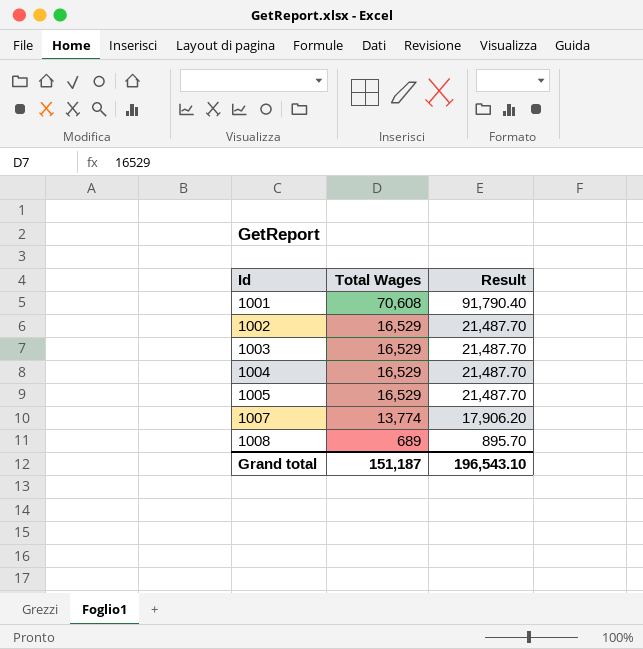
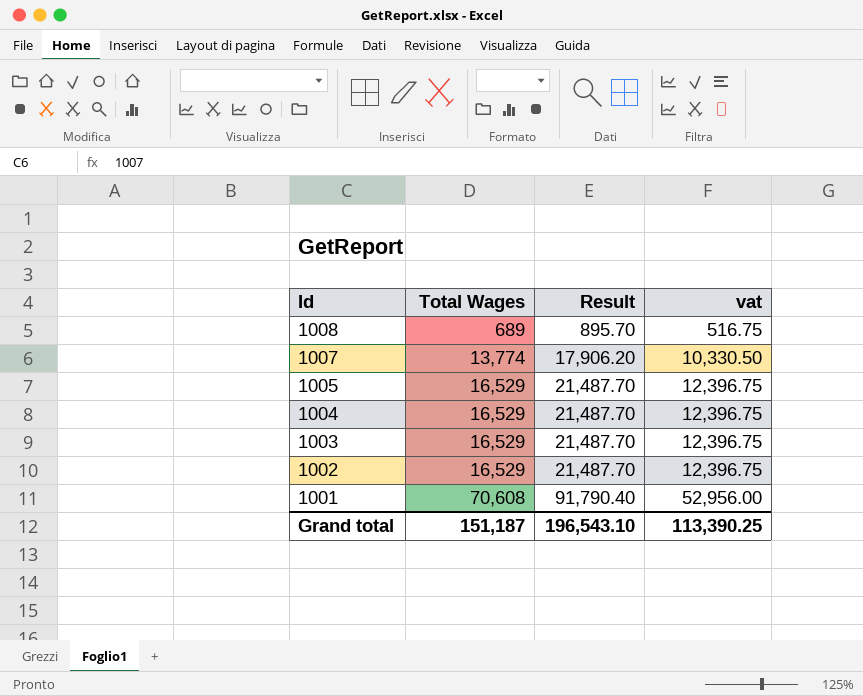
row order: Id ascending -> Id descending
column vat | formula: none -> [Total Wages] * 0.75

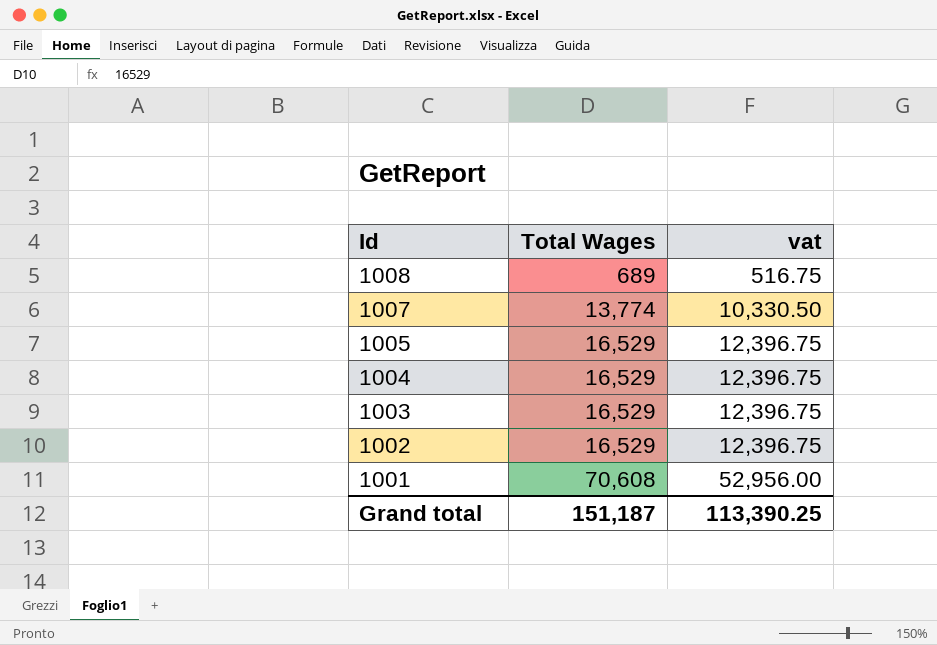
column Result | formula: [Total Wages] * 1.3 -> none

